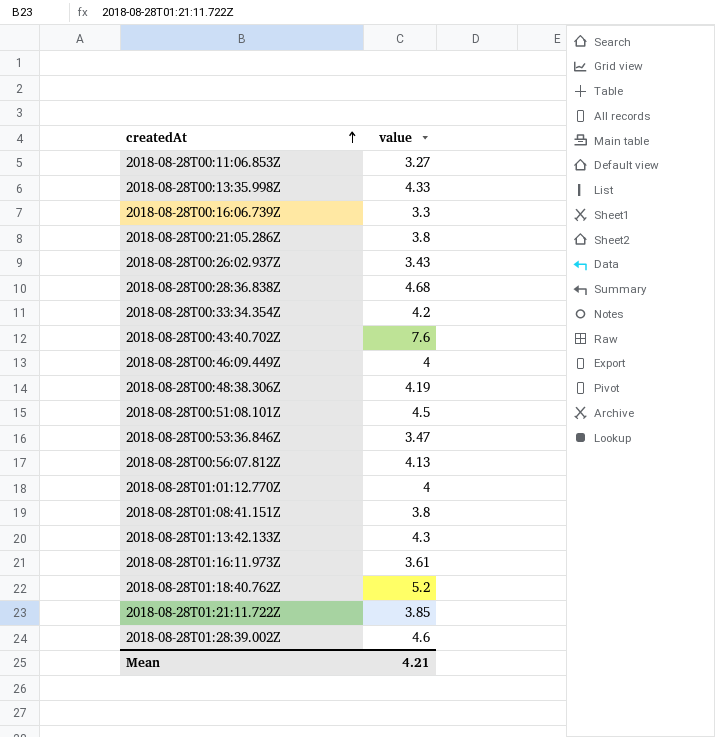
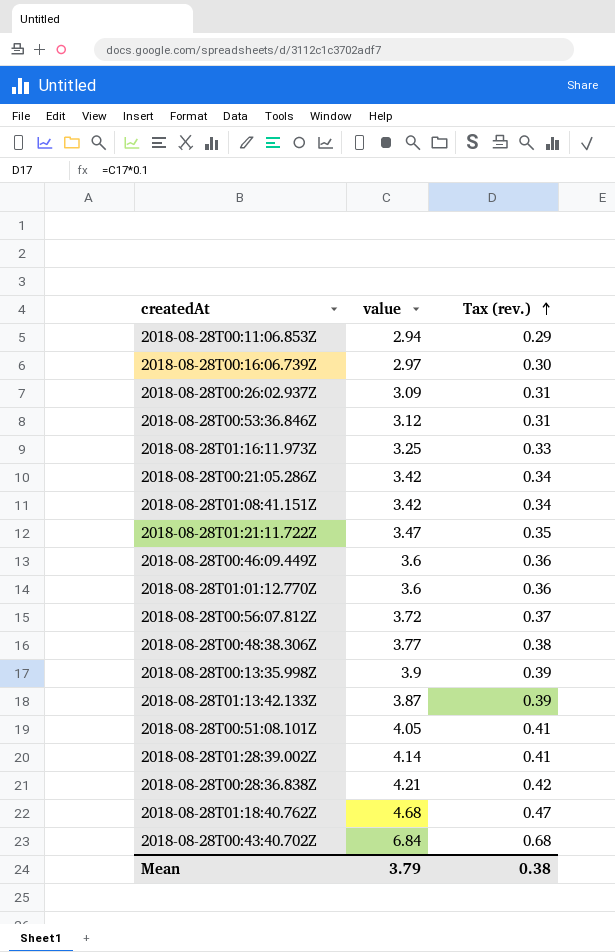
row order: createdAt ascending -> Tax (rev.) ascending
column Tax (rev.) | formula: none -> [value] * 0.1
row 2018-08-28T00:33:34.354Z: 4.2 -> none
2018-08-28T00:11:06.853Z | value: 3.27 -> 2.94
2018-08-28T00:16:06.739Z | value: 3.3 -> 2.97
2018-08-28T00:26:02.937Z | value: 3.43 -> 3.09
2018-08-28T00:53:36.846Z | value: 3.47 -> 3.12
2018-08-28T01:16:11.973Z | value: 3.61 -> 3.25
2018-08-28T00:21:05.286Z | value: 3.8 -> 3.42
2018-08-28T01:08:41.151Z | value: 3.8 -> 3.42
2018-08-28T01:21:11.722Z | value: 3.85 -> 3.47
2018-08-28T00:46:09.449Z | value: 4 -> 3.6
2018-08-28T01:01:12.770Z | value: 4 -> 3.6
2018-08-28T00:56:07.812Z | value: 4.13 -> 3.72
2018-08-28T00:48:38.306Z | value: 4.19 -> 3.77
2018-08-28T00:13:35.998Z | value: 4.33 -> 3.9
2018-08-28T01:13:42.133Z | value: 4.3 -> 3.87
2018-08-28T00:51:08.101Z | value: 4.5 -> 4.05
2018-08-28T01:28:39.002Z | value: 4.6 -> 4.14
2018-08-28T00:28:36.838Z | value: 4.68 -> 4.21
2018-08-28T01:18:40.762Z | value: 5.2 -> 4.68
2018-08-28T00:43:40.702Z | value: 7.6 -> 6.84
Mean | value: 4.21 -> 3.79

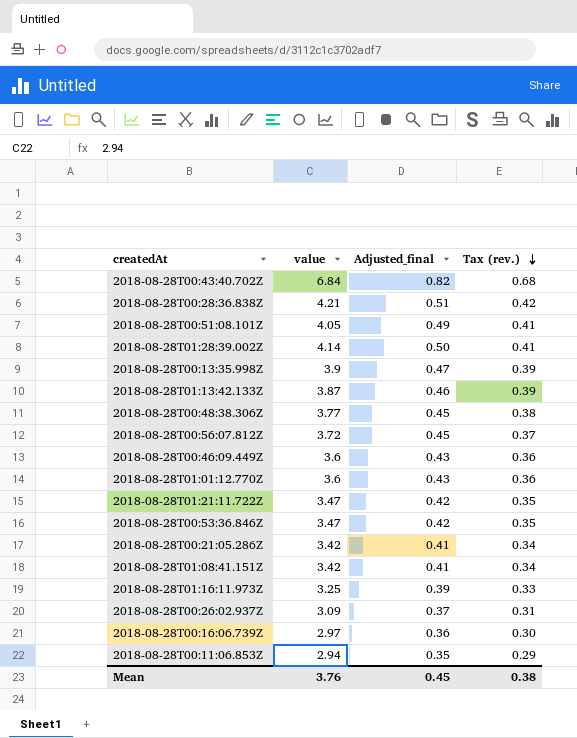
row order: Tax (rev.) ascending -> Tax (rev.) descending
column Adjusted_final | formula: none -> [value] * 0.12
row 2018-08-28T01:18:40.762Z: 4.68 | 0.47 -> none
2018-08-28T00:53:36.846Z | value: 3.12 -> 3.47
2018-08-28T00:53:36.846Z | Tax (rev.): 0.31 -> 0.35
Mean | value: 3.79 -> 3.76

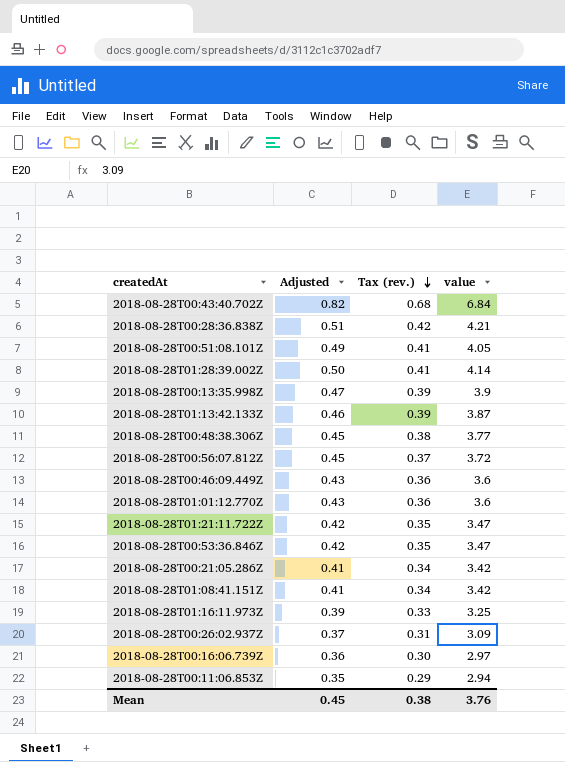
column name: Adjusted_final -> Adjusted
column value | position: 2 -> 4

